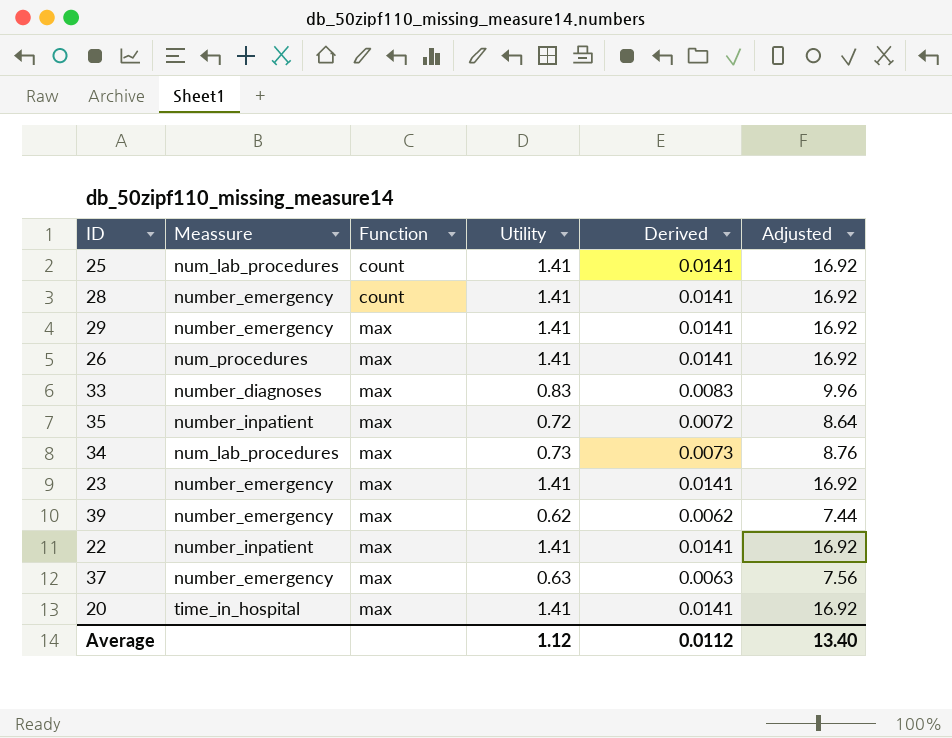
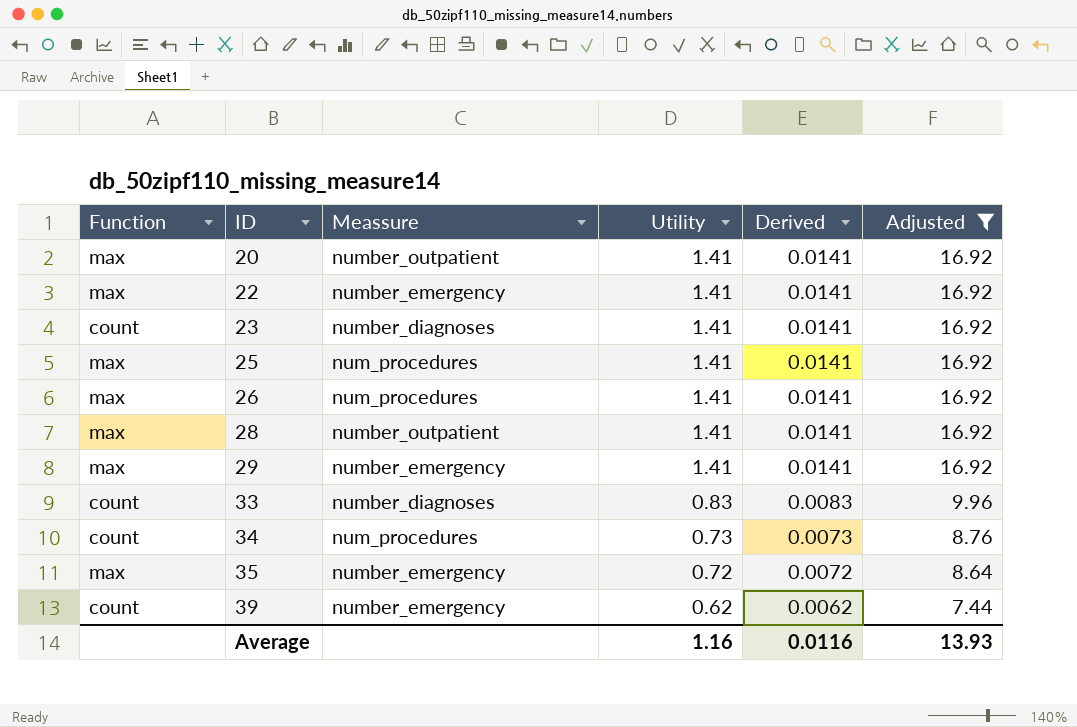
filter: none -> Adjusted != 7.56
row order: Function ascending -> ID ascending
column Function | position: 3 -> 1
20 | Meassure: time_in_hospital -> number_outpatient
22 | Meassure: number_inpatient -> number_emergency
23 | Function: max -> count
23 | Meassure: number_emergency -> number_diagnoses
25 | Function: count -> max
25 | Meassure: num_lab_procedures -> num_procedures
28 | Function: count -> max
28 | Meassure: number_emergency -> number_outpatient
33 | Function: max -> count
34 | Function: max -> count
34 | Meassure: num_lab_procedures -> num_procedures
35 | Meassure: number_inpatient -> number_emergency
39 | Function: max -> count
Average | Utility: 1.12 -> 1.16
Average | Derived: 0.0112 -> 0.0116
Average | Adjusted: 13.40 -> 13.93

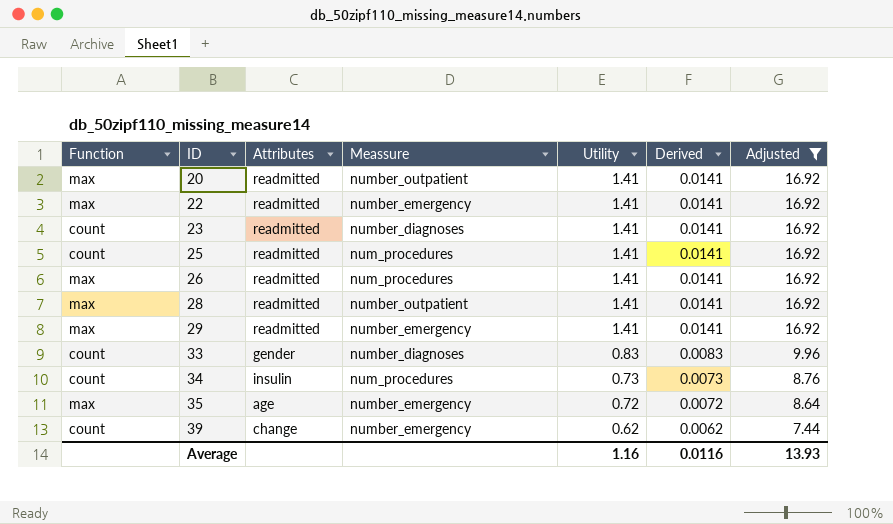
column Attributes | position: none -> 3
25 | Function: max -> count

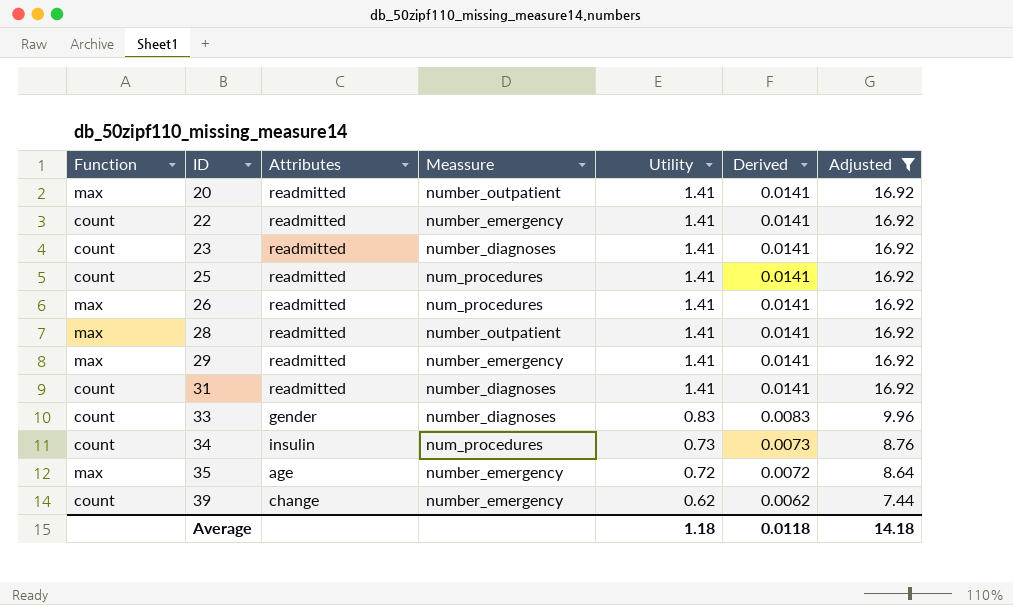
22 | Function: max -> count
row 31: none -> count | readmitted | number_diagnoses | 1.41 | 0.0141 | 16.92
Average | Utility: 1.16 -> 1.18
Average | Derived: 0.0116 -> 0.0118
Average | Adjusted: 13.93 -> 14.18

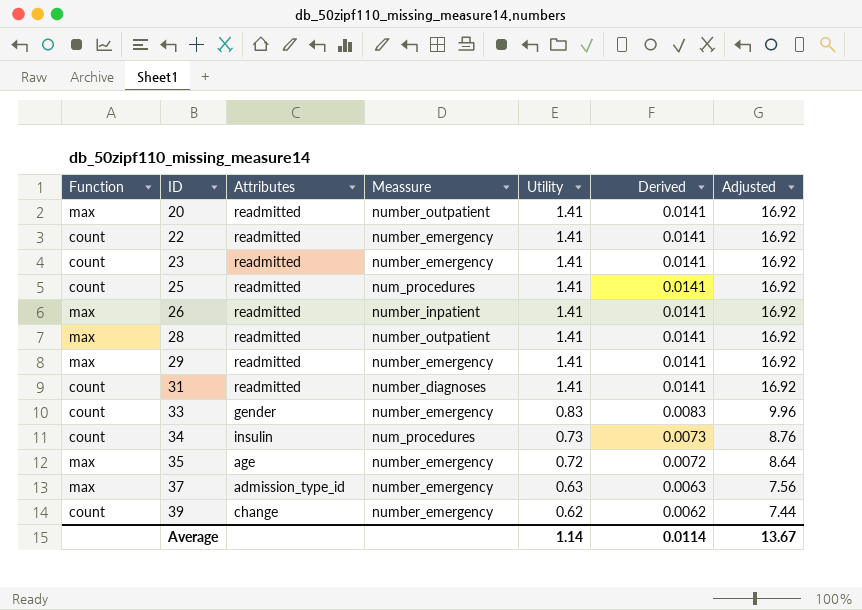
filter: Adjusted != 7.56 -> none
23 | Meassure: number_diagnoses -> number_emergency
26 | Meassure: num_procedures -> number_inpatient
33 | Meassure: number_diagnoses -> number_emergency
Average | Utility: 1.18 -> 1.14
Average | Derived: 0.0118 -> 0.0114
Average | Adjusted: 14.18 -> 13.67

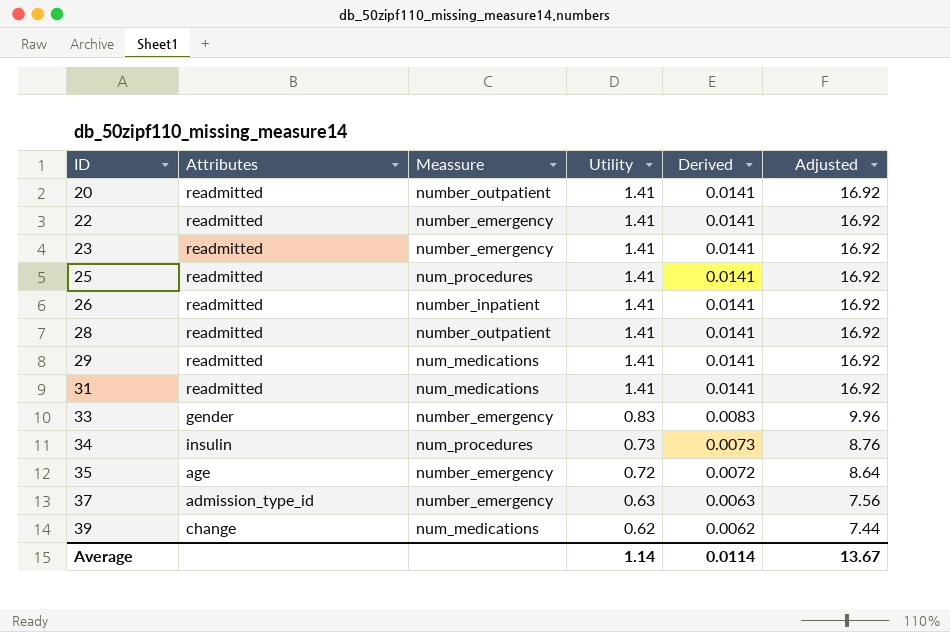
column Function | position: 1 -> none
29 | Meassure: number_emergency -> num_medications
31 | Meassure: number_diagnoses -> num_medications
39 | Meassure: number_emergency -> num_medications

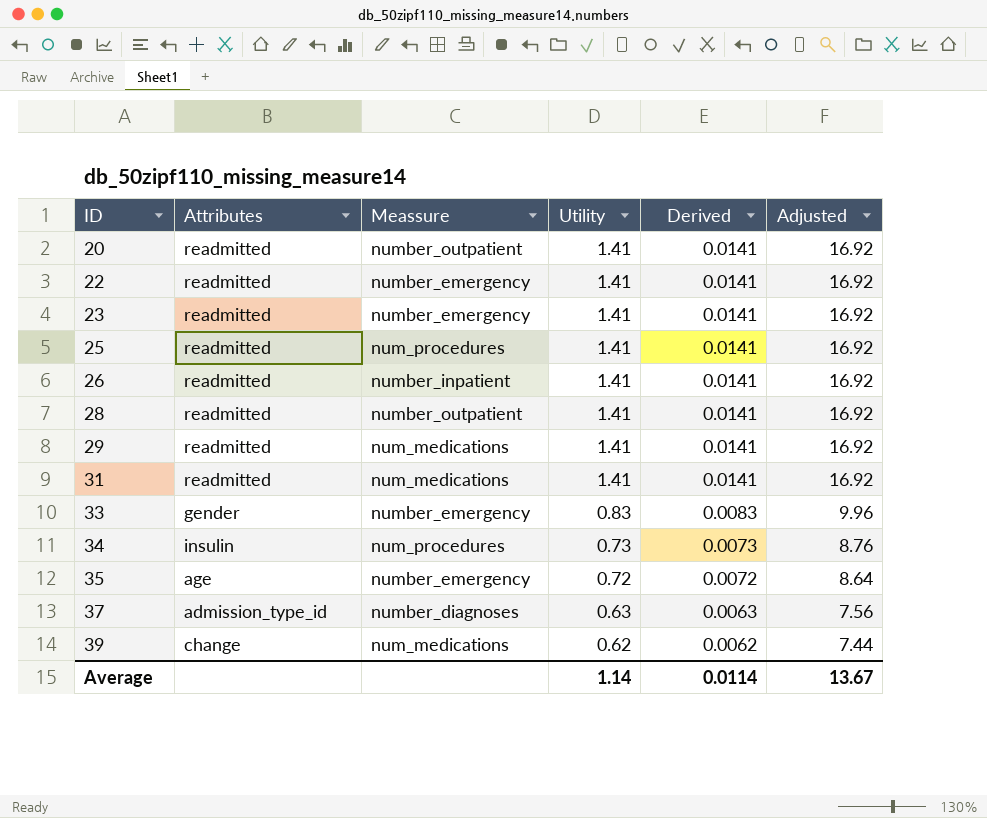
37 | Meassure: number_emergency -> number_diagnoses

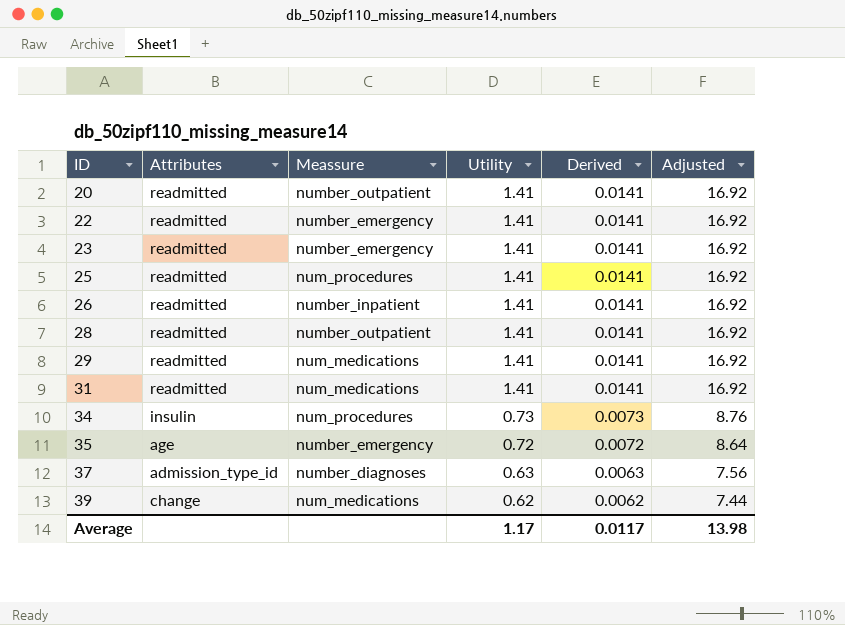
row 33: gender | number_emergency | 0.83 | 0.0083 | 9.96 -> none
Average | Utility: 1.14 -> 1.17
Average | Derived: 0.0114 -> 0.0117
Average | Adjusted: 13.67 -> 13.98

